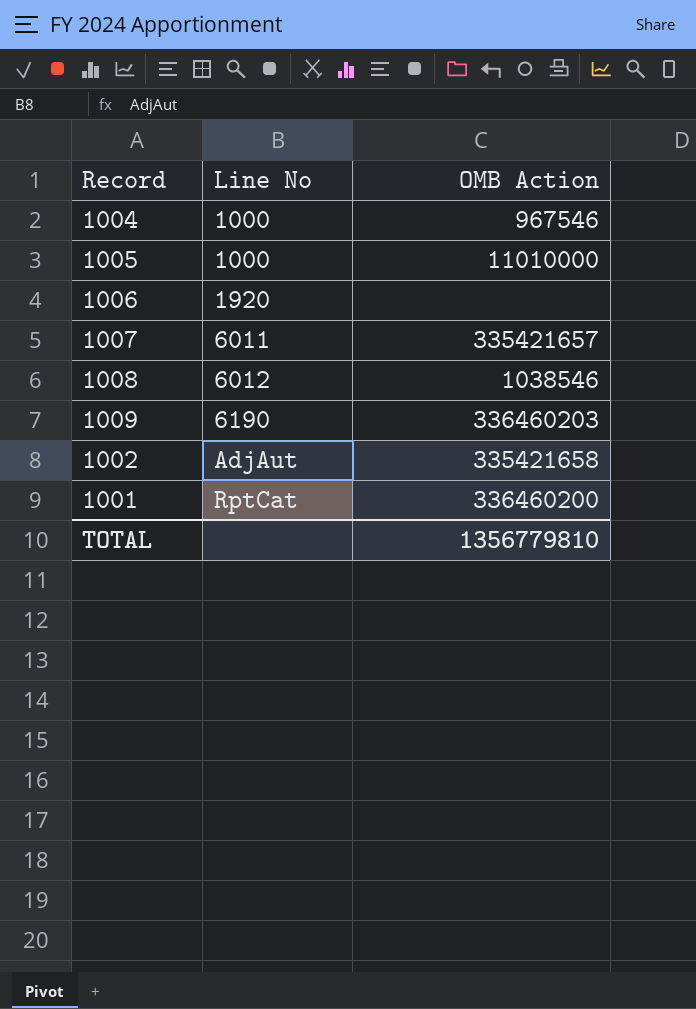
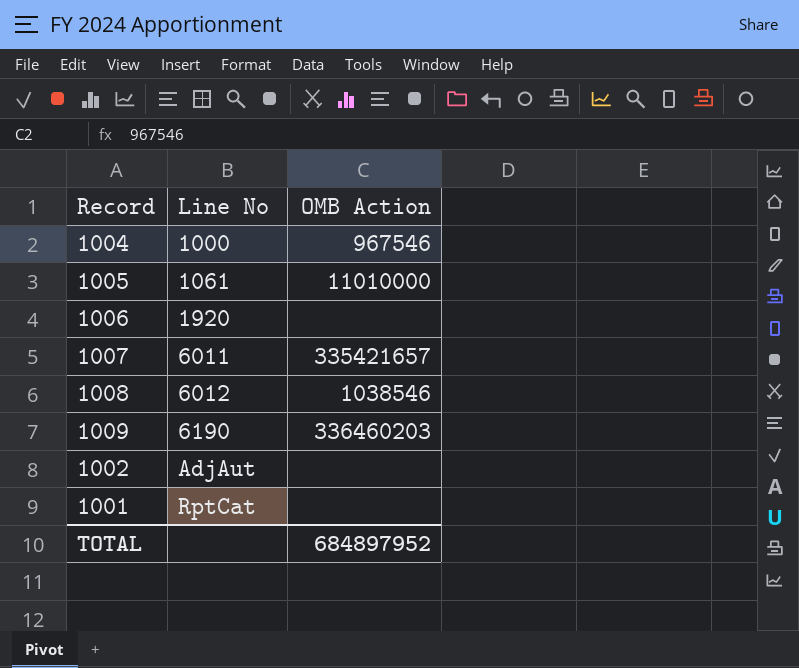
1005 | Line No: 1000 -> 1061
1002 | OMB Action: 335421658 -> none
1001 | OMB Action: 336460200 -> none
TOTAL | OMB Action: 1356779810 -> 684897952

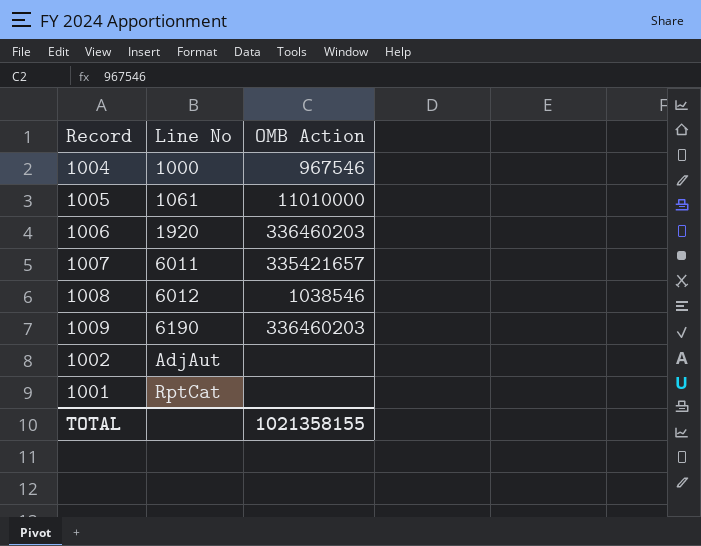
1006 | OMB Action: none -> 336460203
TOTAL | OMB Action: 684897952 -> 1021358155

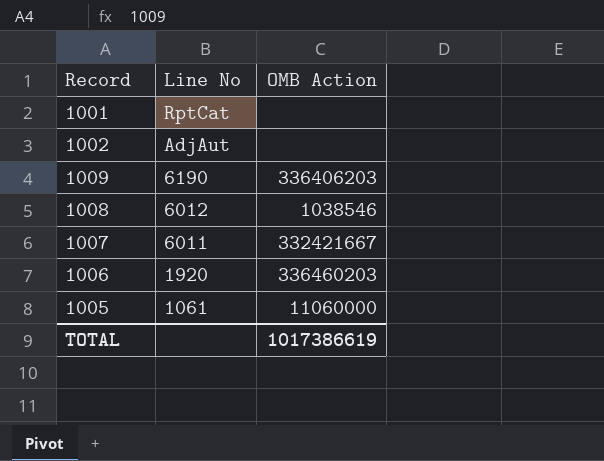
row order: Line No ascending -> Line No descending
row 1004: 1000 | 967546 -> none
1009 | OMB Action: 336460203 -> 336406203
1007 | OMB Action: 335421657 -> 332421667
1005 | OMB Action: 11010000 -> 11060000
TOTAL | OMB Action: 1021358155 -> 1017386619

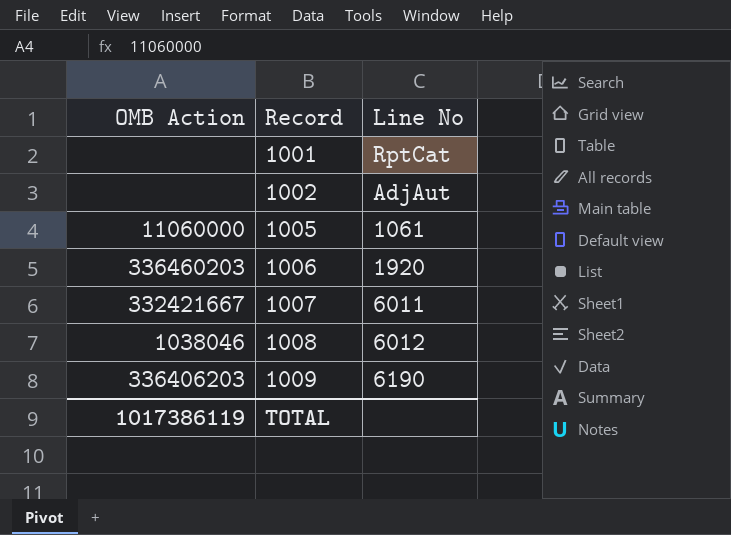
row order: Line No descending -> Record ascending
column OMB Action | position: 3 -> 1
1008 | OMB Action: 1038546 -> 1038046
TOTAL | OMB Action: 1017386619 -> 1017386119

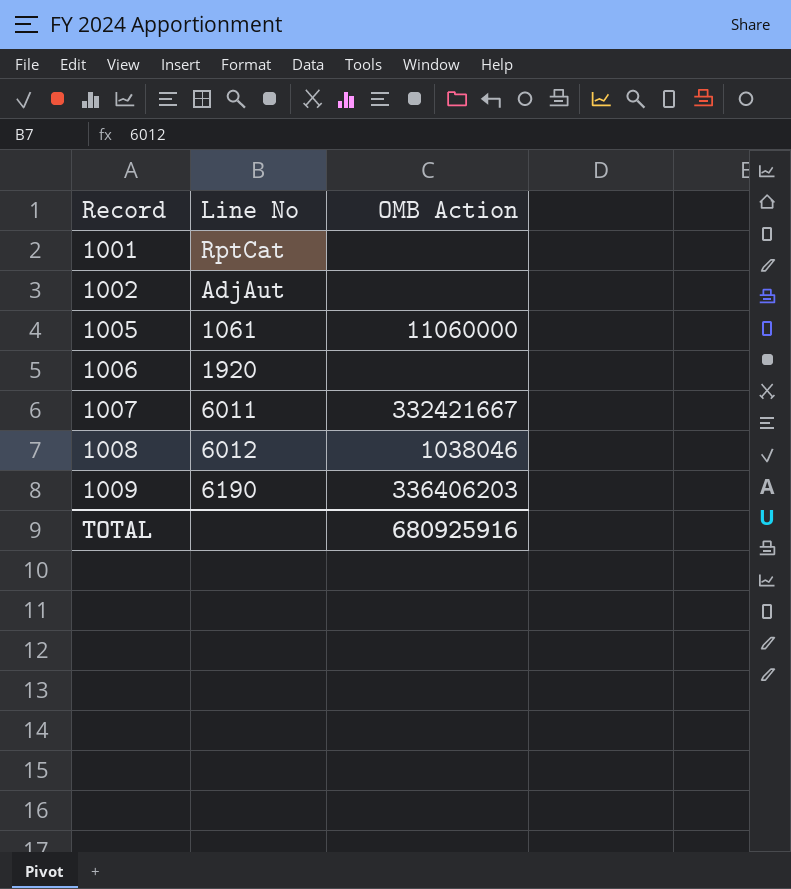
column OMB Action | position: 1 -> 3
1006 | OMB Action: 336460203 -> none
TOTAL | OMB Action: 1017386119 -> 680925916

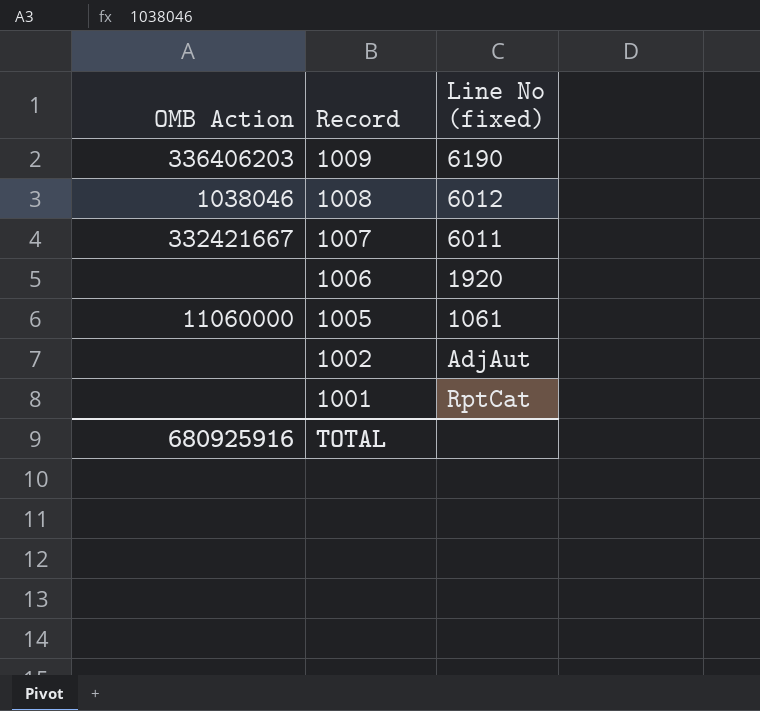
row order: Record ascending -> Record descending
column OMB Action | position: 3 -> 1
column name: Line No -> Line No (fixed)

